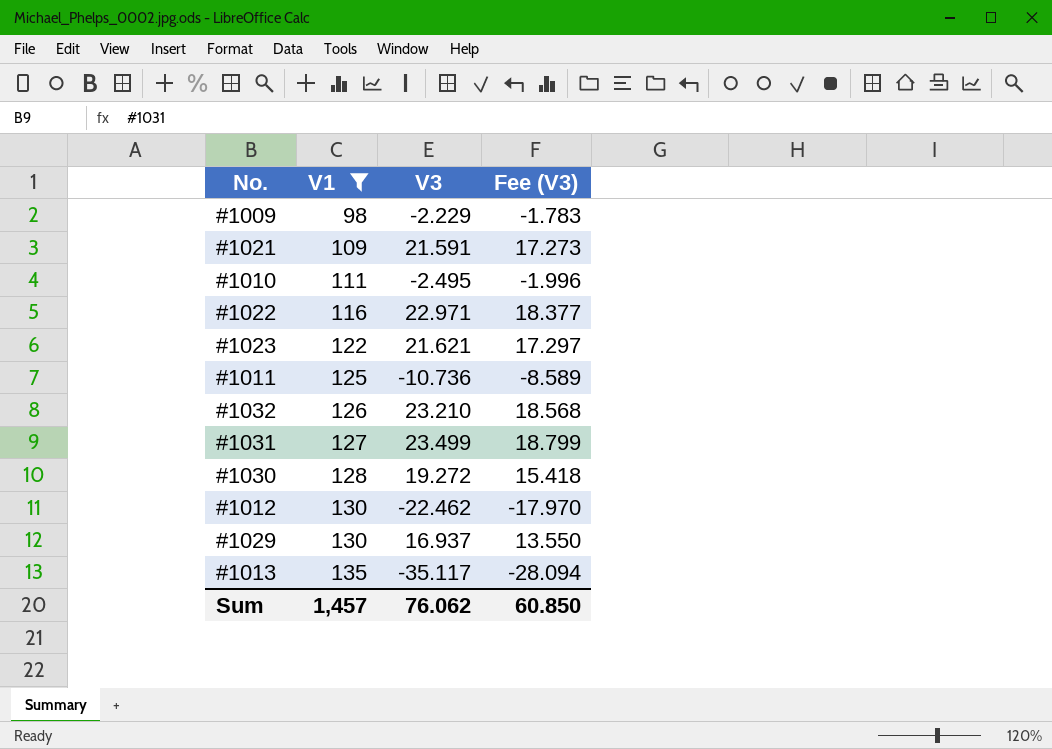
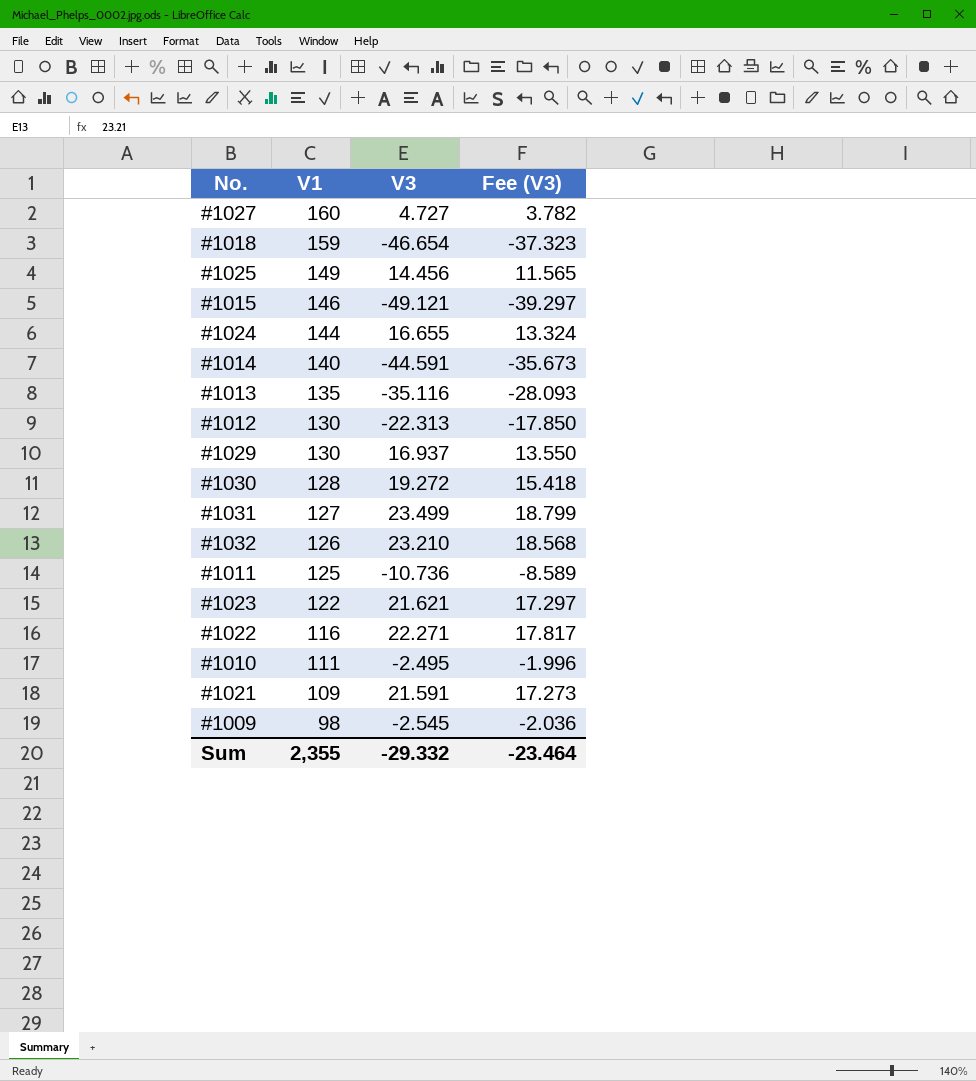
filter: V1 <= 135 -> none
row order: V1 ascending -> V1 descending
#1013 | V3: -35.117 -> -35.116
#1013 | Fee (V3): -28.094 -> -28.093
#1012 | V3: -22.462 -> -22.313
#1012 | Fee (V3): -17.970 -> -17.850
#1022 | V3: 22.971 -> 22.271
#1022 | Fee (V3): 18.377 -> 17.817
#1009 | V3: -2.229 -> -2.545
#1009 | Fee (V3): -1.783 -> -2.036
Sum | V1: 1,457 -> 2,355
Sum | V3: 76.062 -> -29.332
Sum | Fee (V3): 60.850 -> -23.464

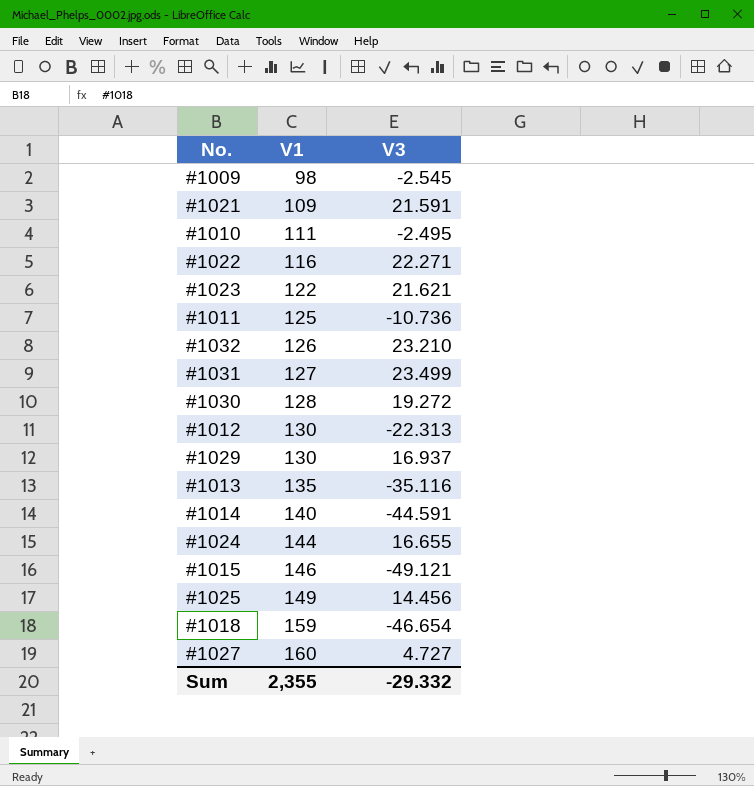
row order: V1 descending -> V1 ascending
column Fee (V3) | formula: [V3] * 0.8 -> none

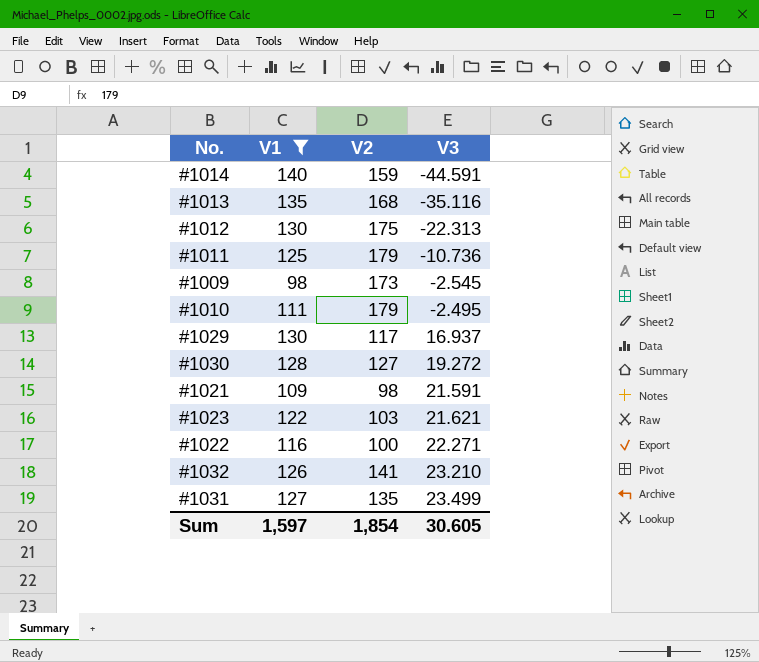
filter: none -> V1 <= 140
row order: V1 ascending -> V3 ascending
column V2 | position: none -> 3
Sum | V1: 2,355 -> 1,597
Sum | V3: -29.332 -> 30.605

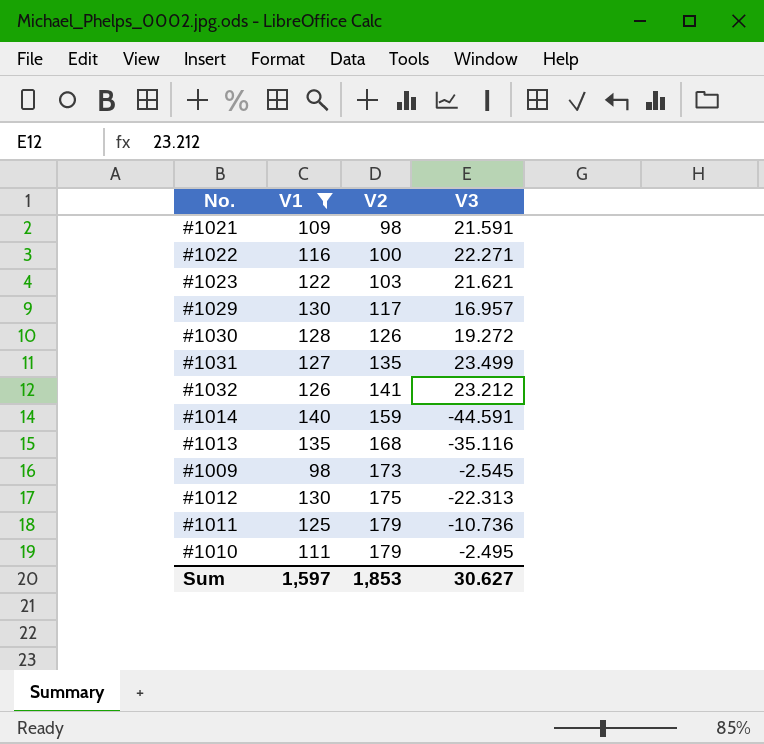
row order: V3 ascending -> V2 ascending
#1029 | V3: 16.937 -> 16.957
#1030 | V2: 127 -> 126
#1032 | V3: 23.210 -> 23.212
Sum | V2: 1,854 -> 1,853
Sum | V3: 30.605 -> 30.627

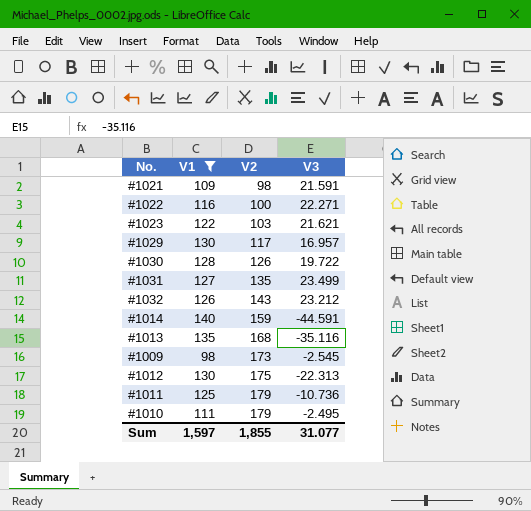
#1030 | V3: 19.272 -> 19.722
#1032 | V2: 141 -> 143
Sum | V2: 1,853 -> 1,855
Sum | V3: 30.627 -> 31.077

